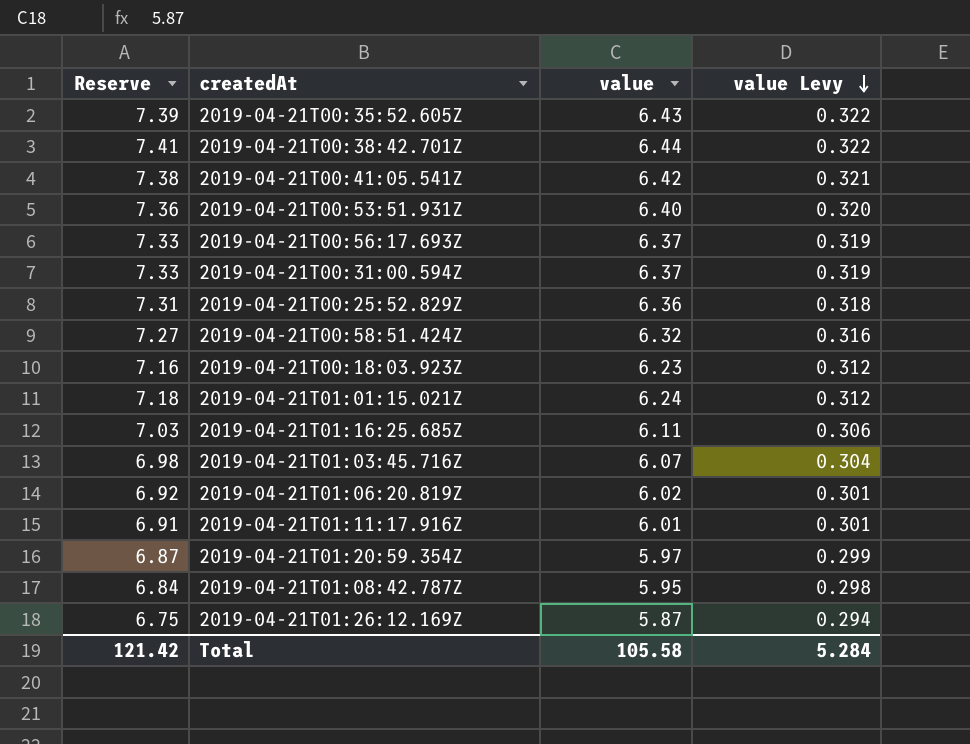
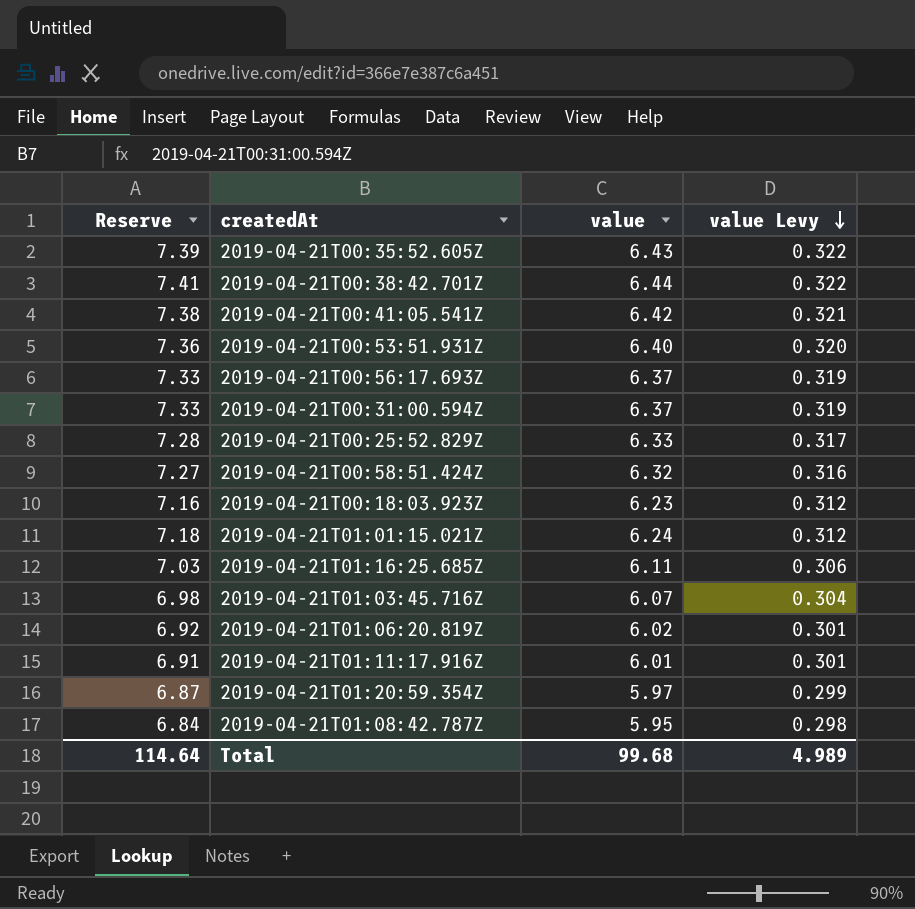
row 2019-04-21T01:26:12.169Z: 6.75 | 5.87 | 0.294 -> none
2019-04-21T00:25:52.829Z | Reserve: 7.31 -> 7.28
2019-04-21T00:25:52.829Z | value: 6.36 -> 6.33
2019-04-21T00:25:52.829Z | value Levy: 0.318 -> 0.317
Total | Reserve: 121.42 -> 114.64
Total | value: 105.58 -> 99.68
Total | value Levy: 5.284 -> 4.989

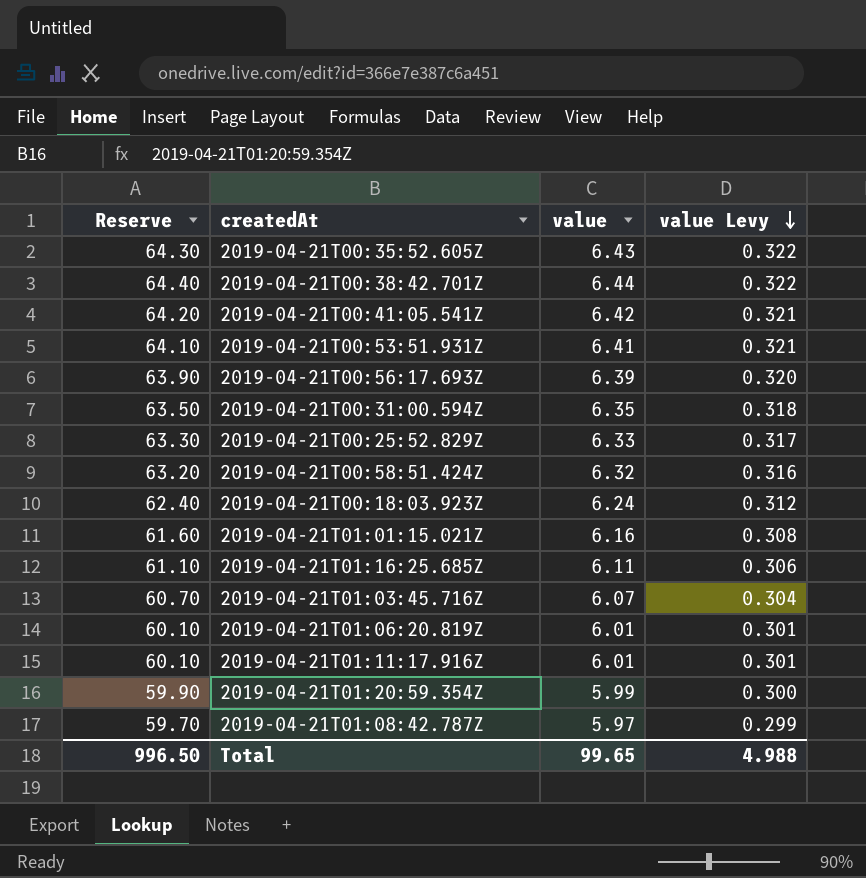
column Reserve | formula: [value] * 1.15 -> [value] * 10
2019-04-21T00:53:51.931Z | value: 6.40 -> 6.41
2019-04-21T00:53:51.931Z | value Levy: 0.320 -> 0.321
2019-04-21T00:56:17.693Z | value: 6.37 -> 6.39
2019-04-21T00:56:17.693Z | value Levy: 0.319 -> 0.320
2019-04-21T00:31:00.594Z | value: 6.37 -> 6.35
2019-04-21T00:31:00.594Z | value Levy: 0.319 -> 0.318
2019-04-21T00:18:03.923Z | value: 6.23 -> 6.24
2019-04-21T01:01:15.021Z | value: 6.24 -> 6.16
2019-04-21T01:01:15.021Z | value Levy: 0.312 -> 0.308
2019-04-21T01:06:20.819Z | value: 6.02 -> 6.01
2019-04-21T01:20:59.354Z | value: 5.97 -> 5.99
2019-04-21T01:20:59.354Z | value Levy: 0.299 -> 0.300
2019-04-21T01:08:42.787Z | value: 5.95 -> 5.97
2019-04-21T01:08:42.787Z | value Levy: 0.298 -> 0.299
Total | Reserve: 114.64 -> 996.50
Total | value: 99.68 -> 99.65
Total | value Levy: 4.989 -> 4.988

